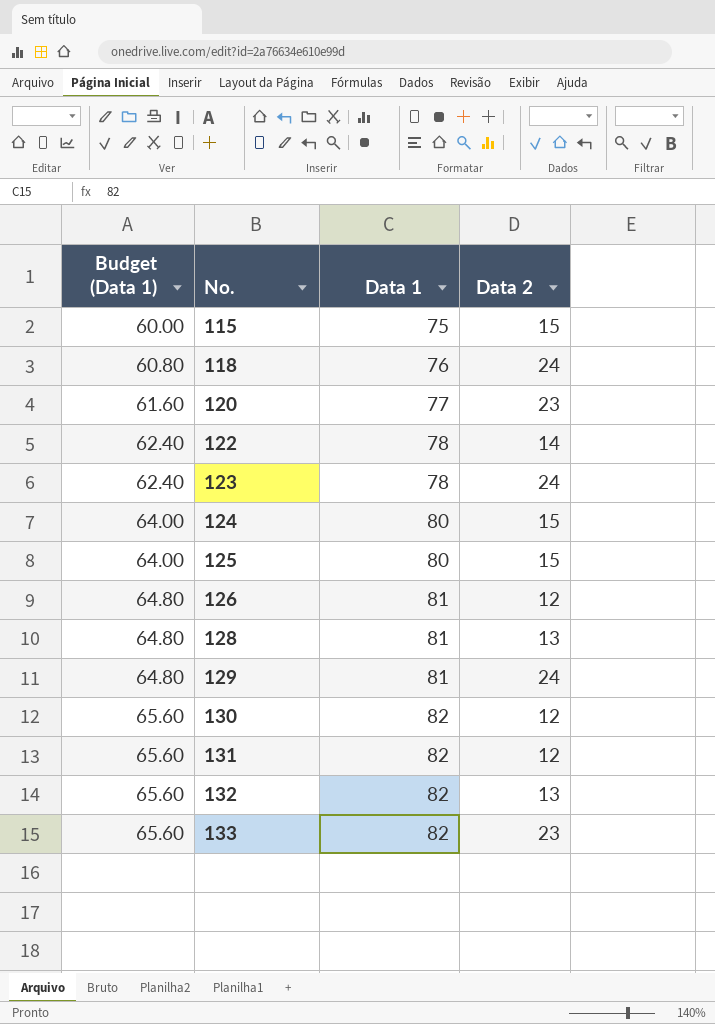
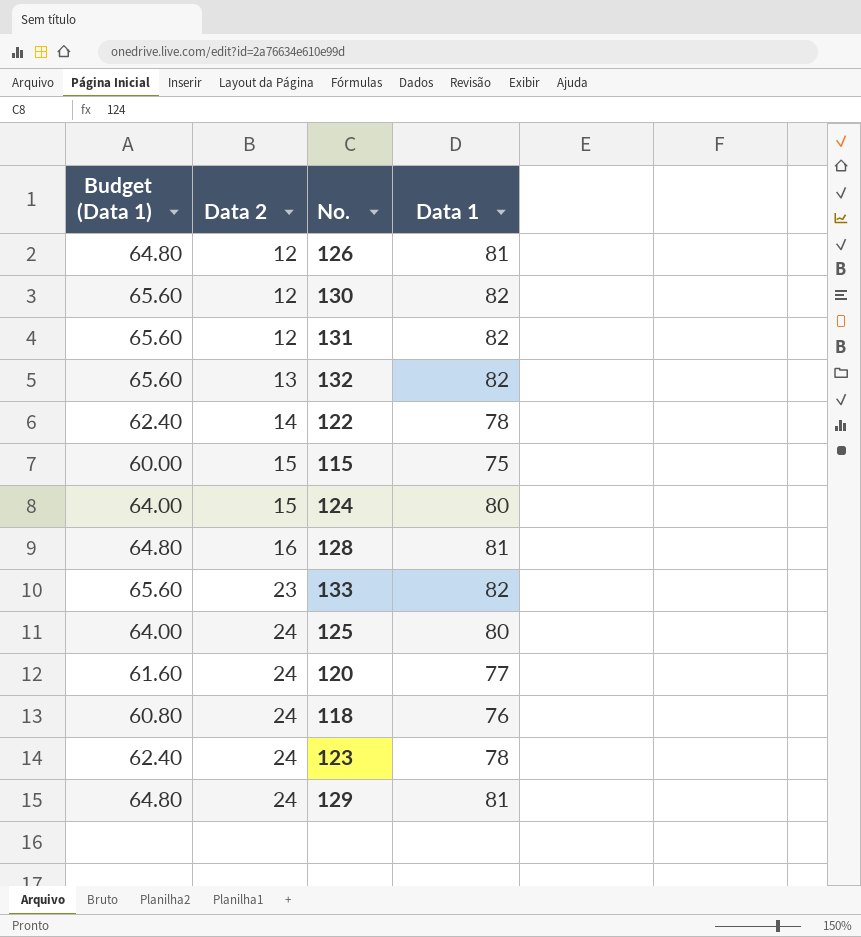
row order: Budget (Data 1) ascending -> Data 2 ascending
column Data 2 | position: 4 -> 2
128 | Data 2: 13 -> 16
125 | Data 2: 15 -> 24
120 | Data 2: 23 -> 24

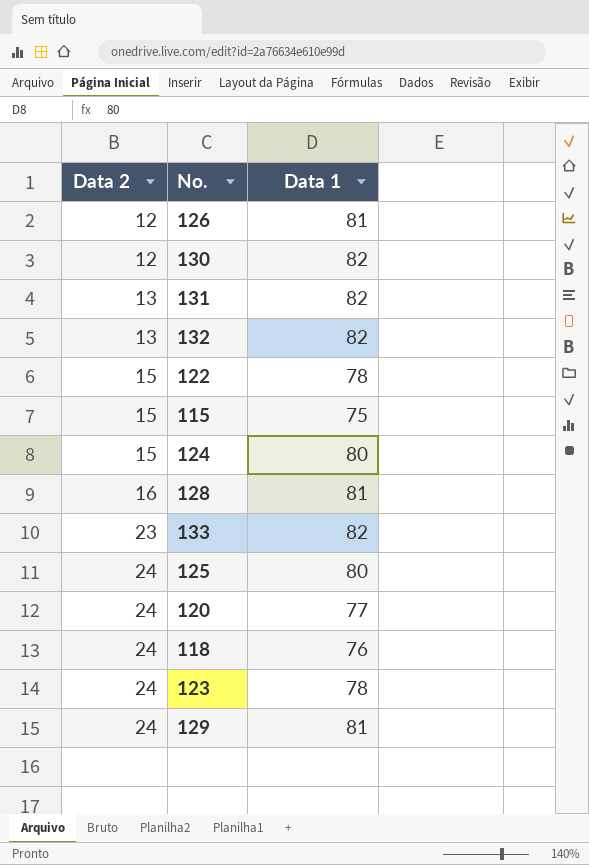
column Budget (Data 1) | formula: [Data 1] * 0.8 -> none
131 | Data 2: 12 -> 13
122 | Data 2: 14 -> 15

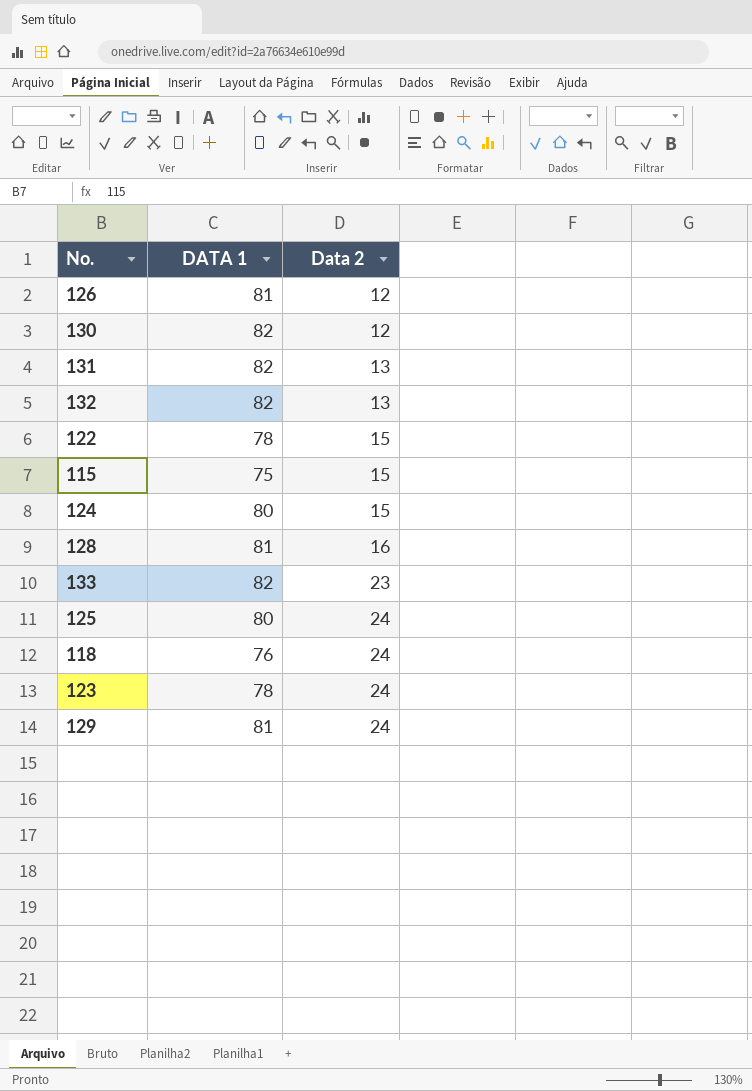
column name: Data 1 -> DATA 1
column Data 2 | position: 1 -> 3
row 120: 24 | 77 -> none

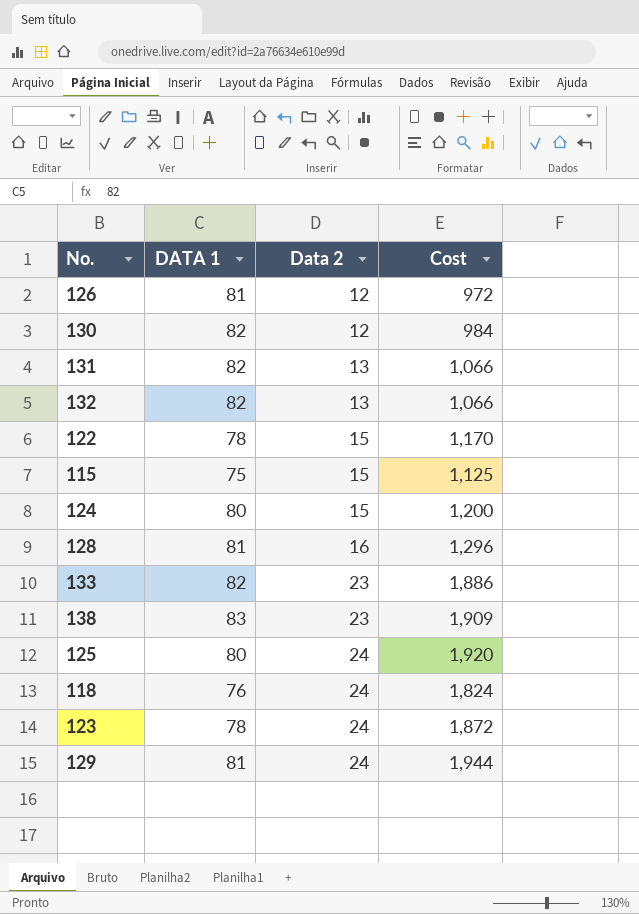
column Cost | formula: none -> [DATA 1] * [Data 2]
row 138: none -> 83 | 23 | 1,909

